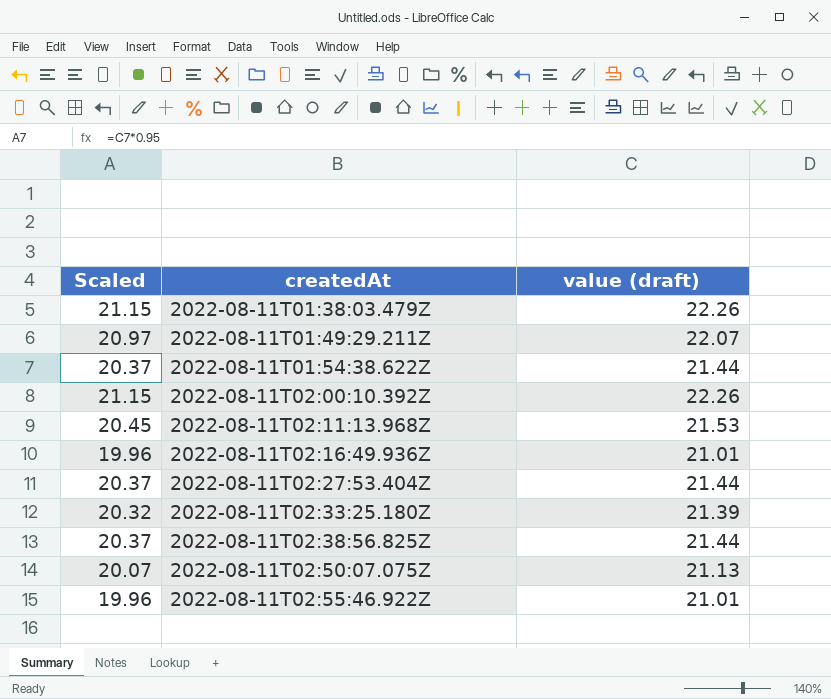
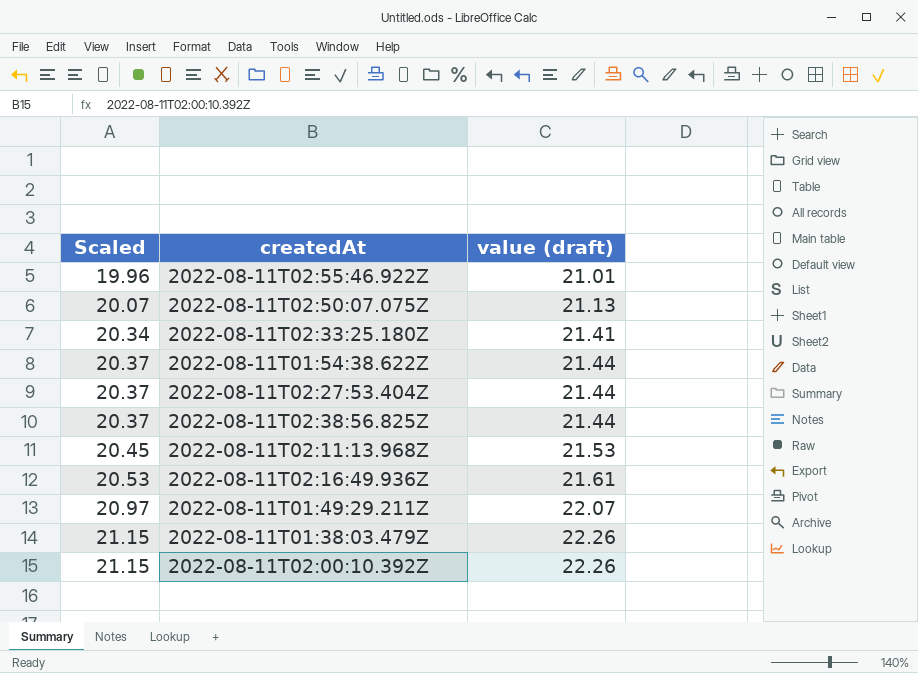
row order: createdAt ascending -> Scaled ascending
2022-08-11T02:33:25.180Z | Scaled: 20.32 -> 20.34
2022-08-11T02:33:25.180Z | value (draft): 21.39 -> 21.41
2022-08-11T02:16:49.936Z | Scaled: 19.96 -> 20.53
2022-08-11T02:16:49.936Z | value (draft): 21.01 -> 21.61

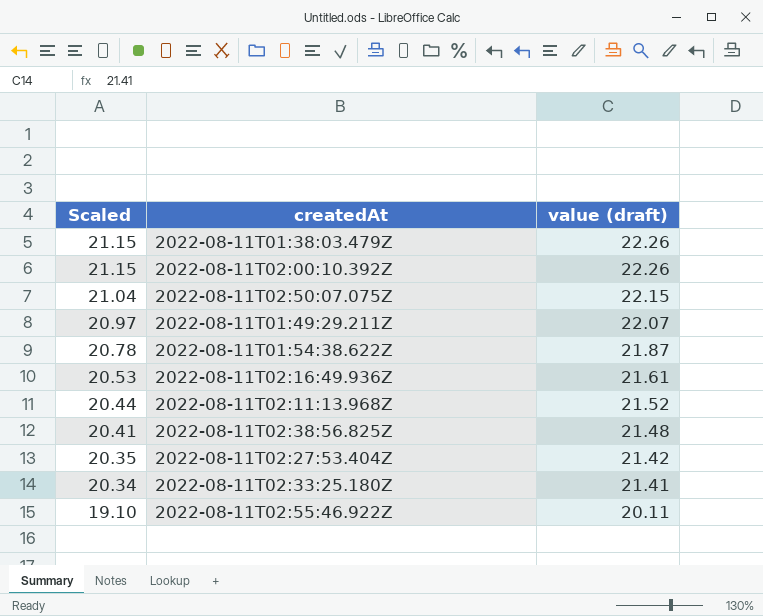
row order: Scaled ascending -> Scaled descending
2022-08-11T02:50:07.075Z | Scaled: 20.07 -> 21.04
2022-08-11T02:50:07.075Z | value (draft): 21.13 -> 22.15
2022-08-11T01:54:38.622Z | Scaled: 20.37 -> 20.78
2022-08-11T01:54:38.622Z | value (draft): 21.44 -> 21.87
2022-08-11T02:11:13.968Z | Scaled: 20.45 -> 20.44
2022-08-11T02:11:13.968Z | value (draft): 21.53 -> 21.52
2022-08-11T02:38:56.825Z | Scaled: 20.37 -> 20.41
2022-08-11T02:38:56.825Z | value (draft): 21.44 -> 21.48
2022-08-11T02:27:53.404Z | Scaled: 20.37 -> 20.35
2022-08-11T02:27:53.404Z | value (draft): 21.44 -> 21.42
2022-08-11T02:55:46.922Z | Scaled: 19.96 -> 19.10
2022-08-11T02:55:46.922Z | value (draft): 21.01 -> 20.11

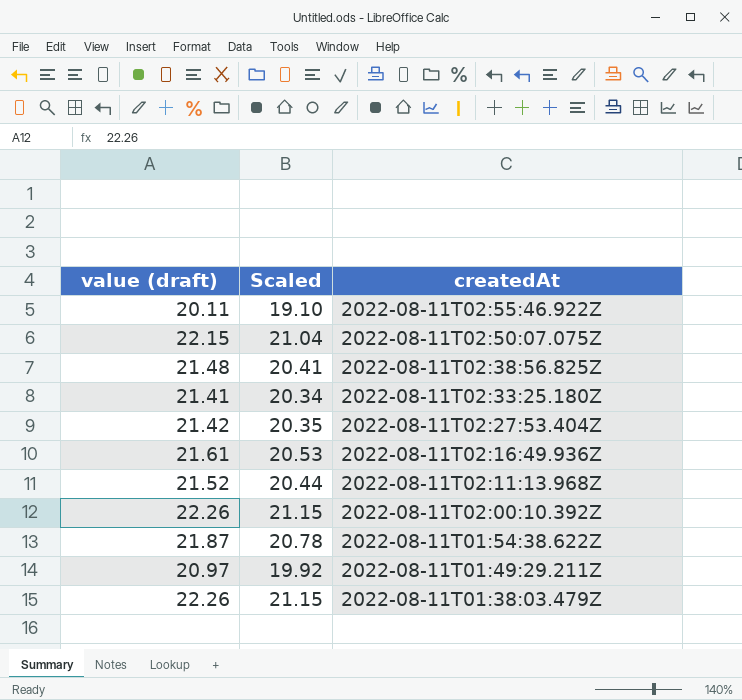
row order: Scaled descending -> createdAt descending
column value (draft) | position: 3 -> 1
2022-08-11T01:49:29.211Z | value (draft): 22.07 -> 20.97
2022-08-11T01:49:29.211Z | Scaled: 20.97 -> 19.92

